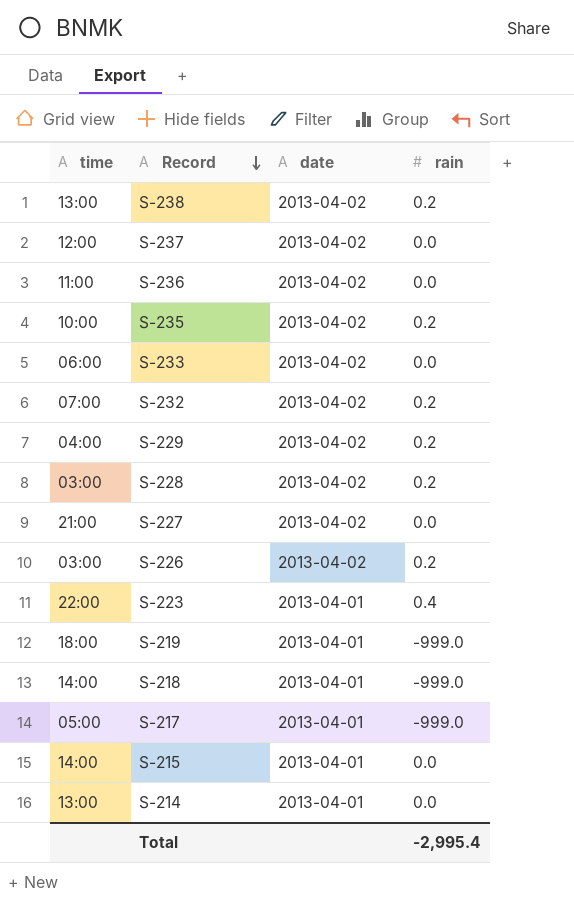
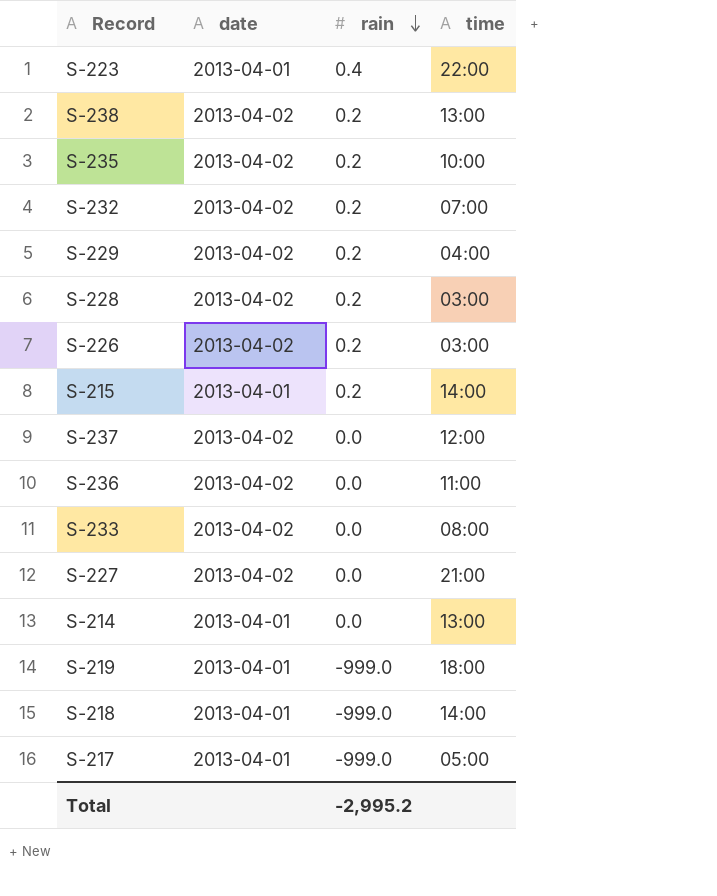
row order: Record descending -> rain descending
column time | position: 1 -> 4
S-215 | rain: 0.0 -> 0.2
S-233 | time: 06:00 -> 08:00
Total | rain: -2,995.4 -> -2,995.2

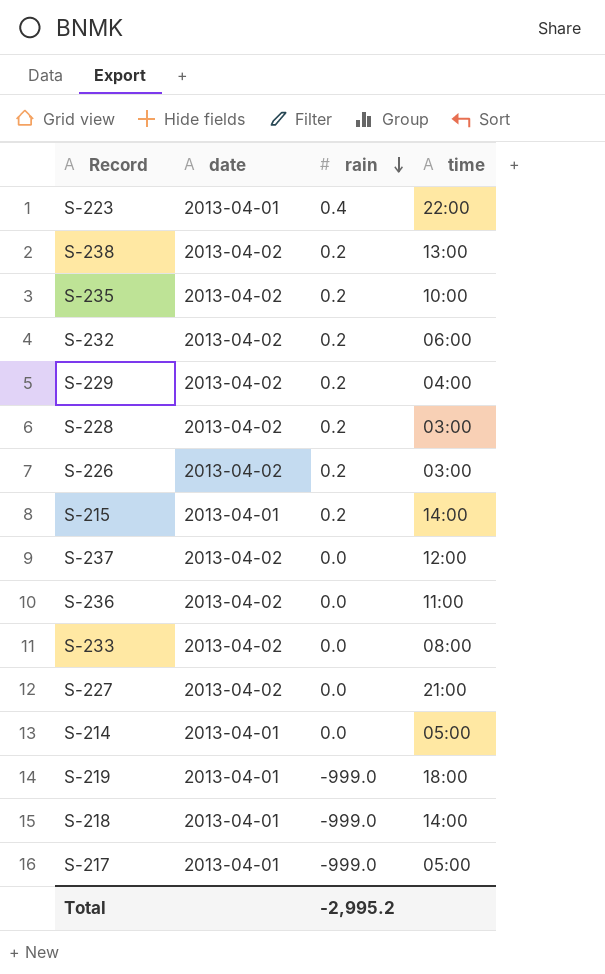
S-232 | time: 07:00 -> 06:00
S-214 | time: 13:00 -> 05:00

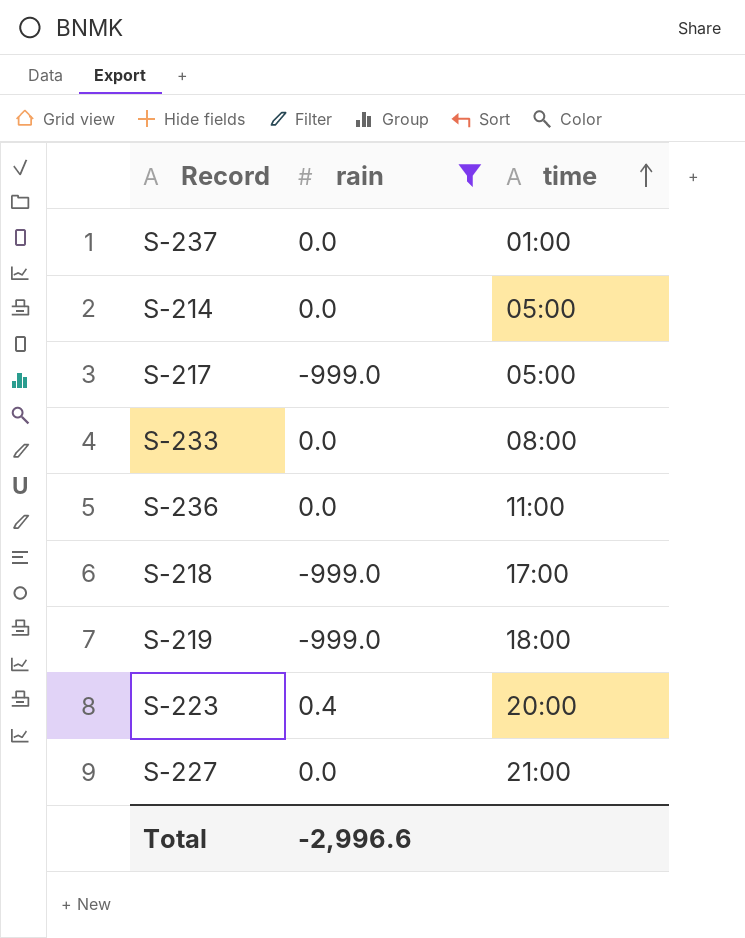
filter: none -> rain != 0.2
row order: rain descending -> time ascending
column date | position: 2 -> none
S-237 | time: 12:00 -> 01:00
S-218 | time: 14:00 -> 17:00
S-223 | time: 22:00 -> 20:00
Total | rain: -2,995.2 -> -2,996.6

